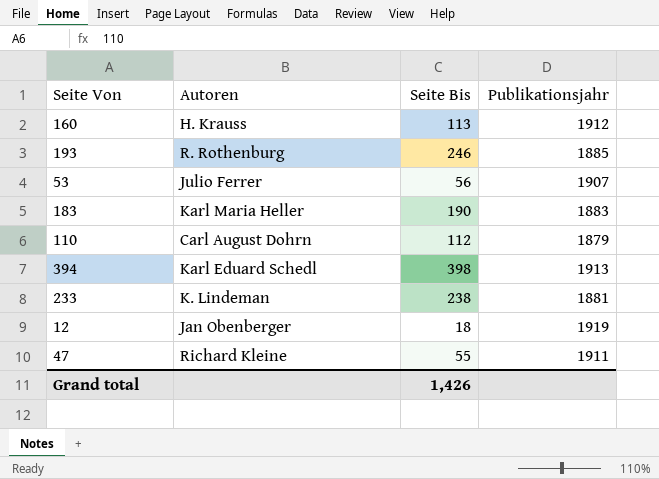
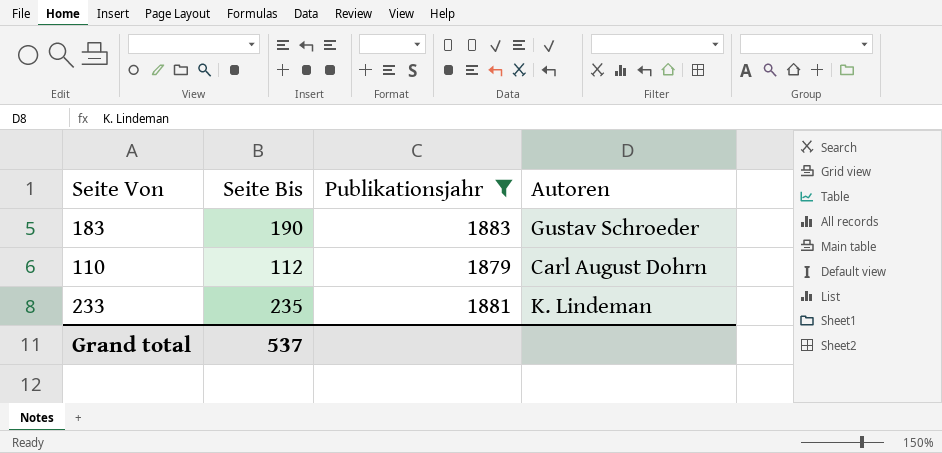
filter: none -> Publikationsjahr <= 1883
column Autoren | position: 2 -> 4
183 | Autoren: Karl Maria Heller -> Gustav Schroeder
233 | Seite Bis: 238 -> 235
Grand total | Seite Bis: 1,426 -> 537

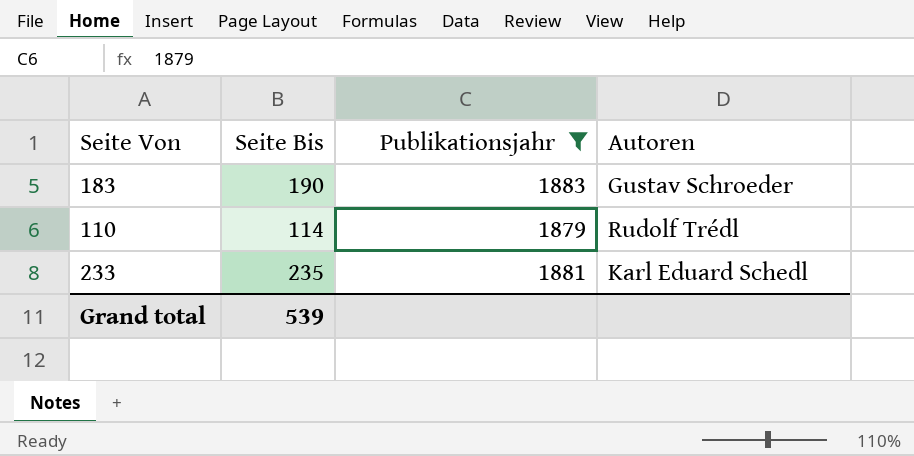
110 | Seite Bis: 112 -> 114
110 | Autoren: Carl August Dohrn -> Rudolf Trédl
233 | Autoren: K. Lindeman -> Karl Eduard Schedl
Grand total | Seite Bis: 537 -> 539

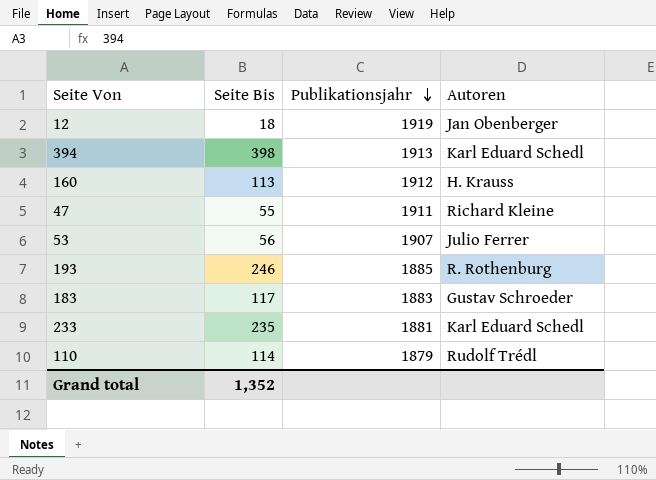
filter: Publikationsjahr <= 1883 -> none
row order: none -> Publikationsjahr descending
183 | Seite Bis: 190 -> 117
Grand total | Seite Bis: 539 -> 1,352

